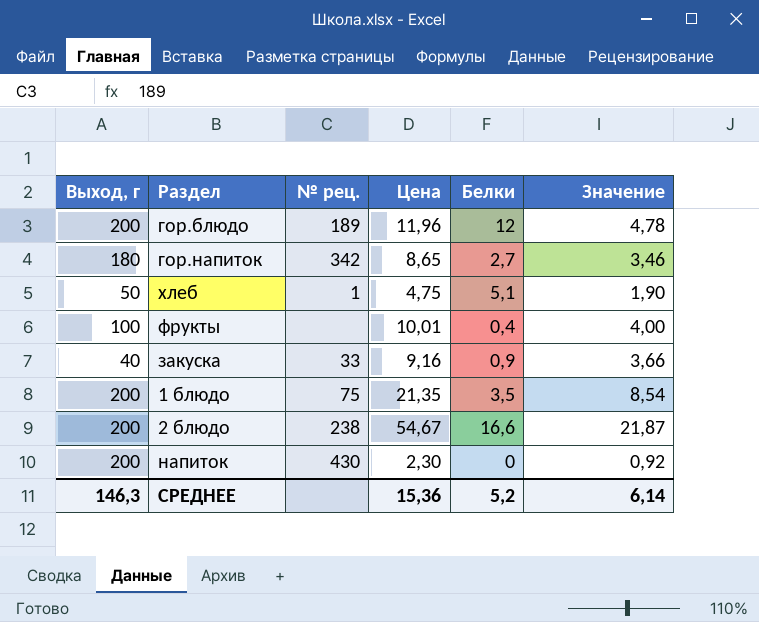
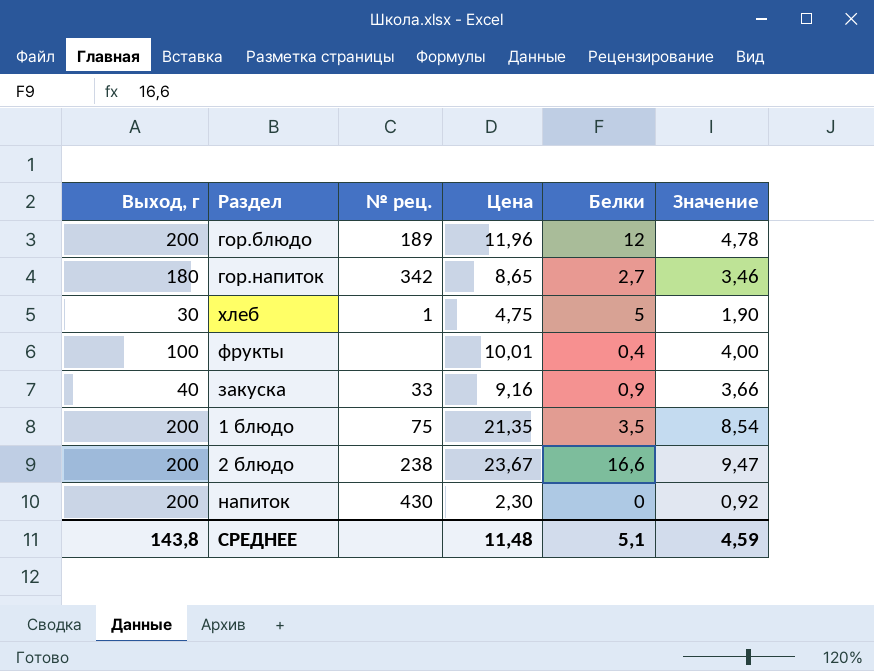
хлеб | Выход, г: 50 -> 30
хлеб | Белки: 5,1 -> 5
2 блюдо | Цена: 54,67 -> 23,67
2 блюдо | Значение: 21,87 -> 9,47
СРЕДНЕЕ | Выход, г: 146,3 -> 143,8
СРЕДНЕЕ | Цена: 15,36 -> 11,48
СРЕДНЕЕ | Белки: 5,2 -> 5,1
СРЕДНЕЕ | Значение: 6,14 -> 4,59

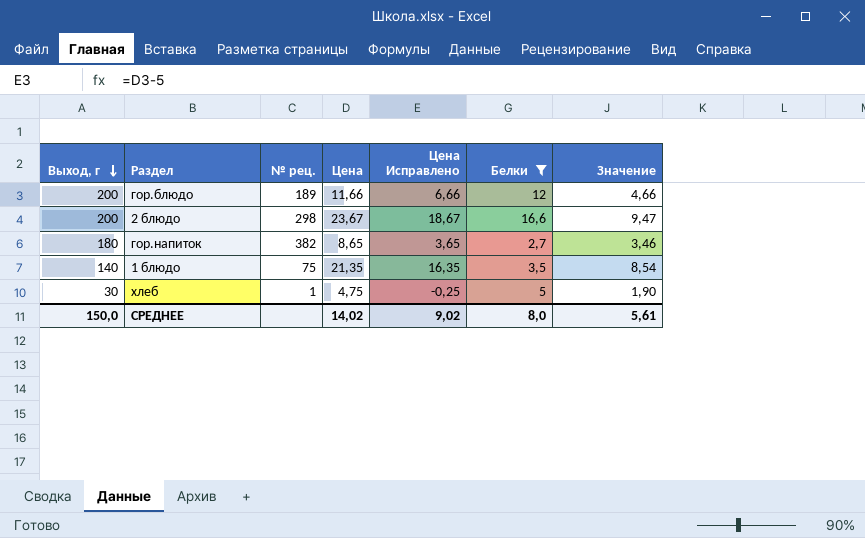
filter: none -> Белки >= 2,7
row order: none -> Выход, г descending
column Цена Исправлено | formula: none -> [Цена] - 5
гор.блюдо | Цена: 11,96 -> 11,66
гор.блюдо | Значение: 4,78 -> 4,66
2 блюдо | № рец.: 238 -> 298
гор.напиток | № рец.: 342 -> 382
1 блюдо | Выход, г: 200 -> 140
СРЕДНЕЕ | Выход, г: 143,8 -> 150,0
СРЕДНЕЕ | Цена: 11,48 -> 14,02
СРЕДНЕЕ | Белки: 5,1 -> 8,0
СРЕДНЕЕ | Значение: 4,59 -> 5,61

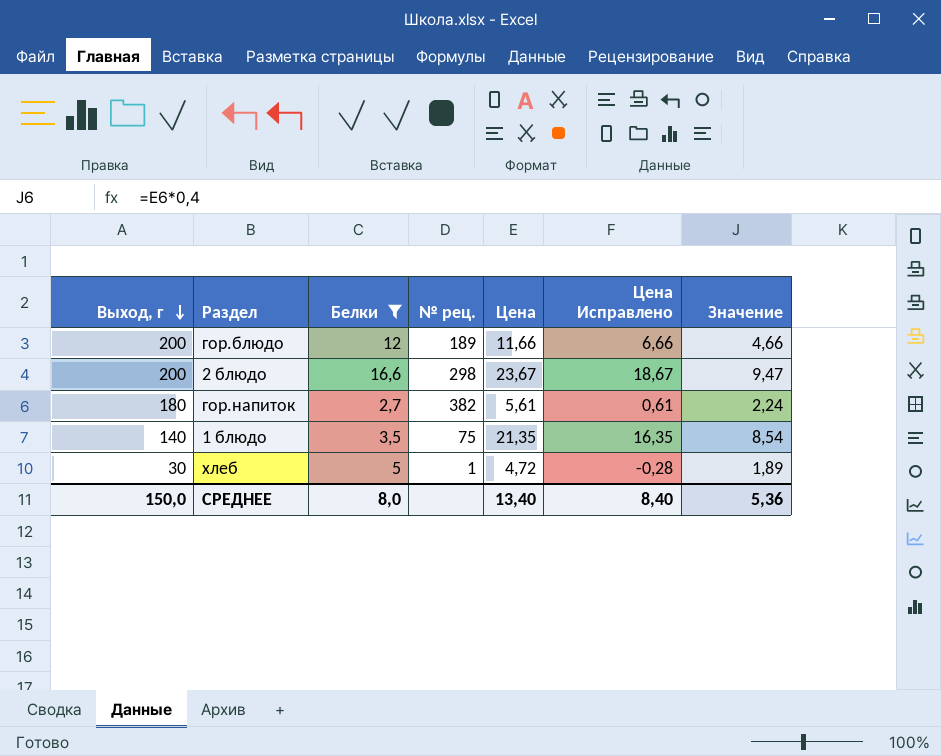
column Белки | position: 6 -> 3
гор.напиток | Цена: 8,65 -> 5,61
гор.напиток | Цена Исправлено: 3,65 -> 0,61
гор.напиток | Значение: 3,46 -> 2,24
хлеб | Цена: 4,75 -> 4,72
хлеб | Цена Исправлено: -0,25 -> -0,28
хлеб | Значение: 1,90 -> 1,89
СРЕДНЕЕ | Цена: 14,02 -> 13,40
СРЕДНЕЕ | Цена Исправлено: 9,02 -> 8,40
СРЕДНЕЕ | Значение: 5,61 -> 5,36

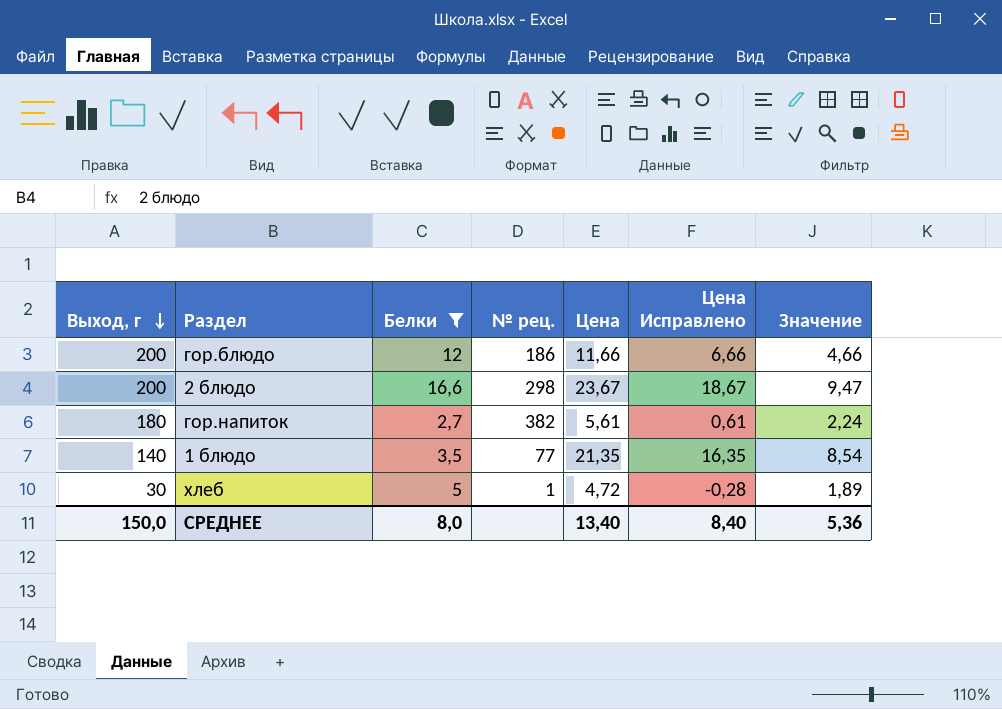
гор.блюдо | № рец.: 189 -> 186
1 блюдо | № рец.: 75 -> 77

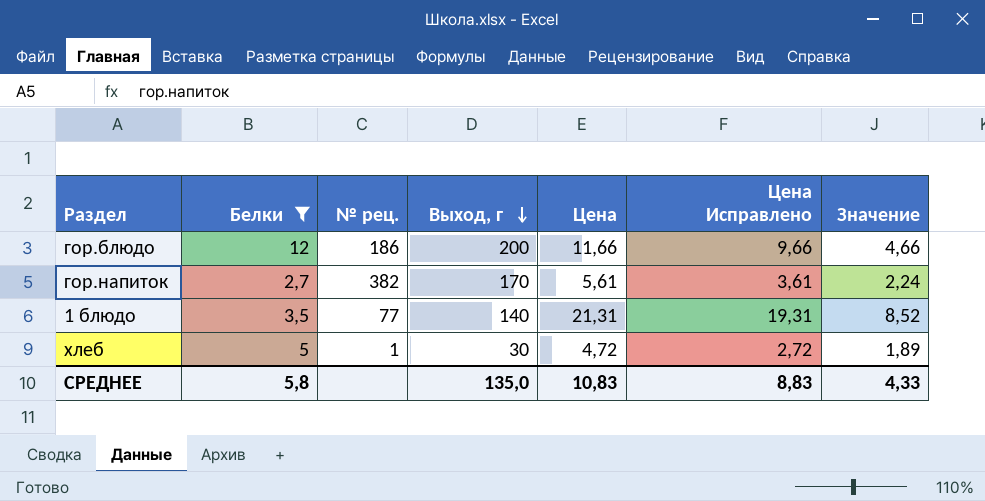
column Выход, г | position: 1 -> 4
column Цена Исправлено | formula: [Цена] - 5 -> [Цена] - 2
row 2 блюдо: 200 | 16,6 | 298 | 23,67 | 18,67 | 9,47 -> none
гор.напиток | Выход, г: 180 -> 170
1 блюдо | Цена: 21,35 -> 21,31
1 блюдо | Значение: 8,54 -> 8,52
СРЕДНЕЕ | Белки: 8,0 -> 5,8
СРЕДНЕЕ | Выход, г: 150,0 -> 135,0
СРЕДНЕЕ | Цена: 13,40 -> 10,83
СРЕДНЕЕ | Цена Исправлено: 8,40 -> 8,83
СРЕДНЕЕ | Значение: 5,36 -> 4,33

